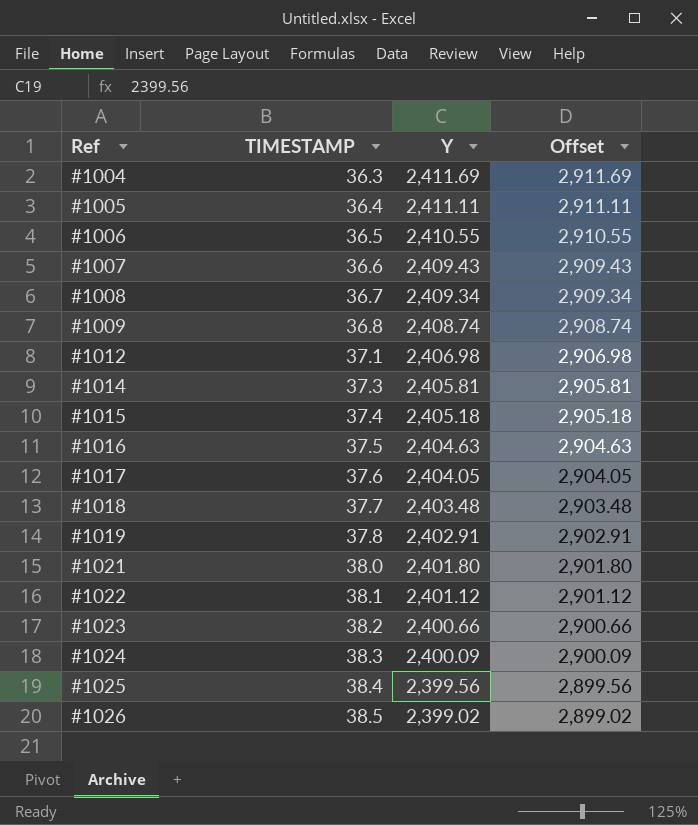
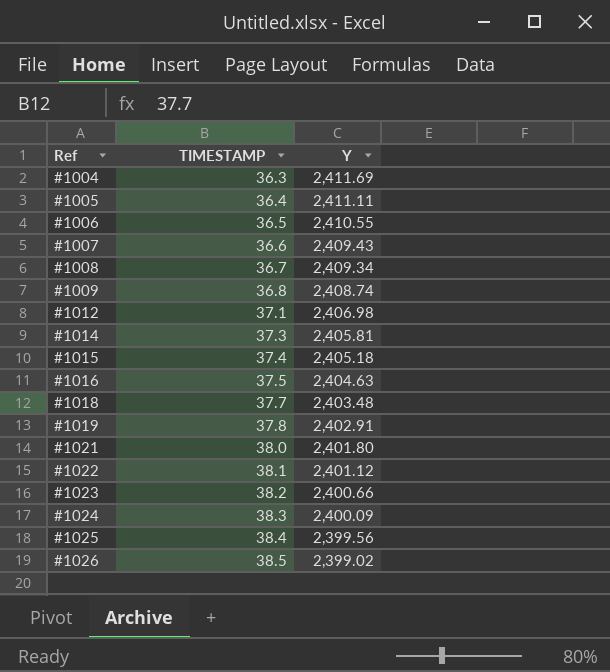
column Offset | formula: [Y] + 500 -> none
row #1017: 37.6 | 2,404.05 | 2,904.05 -> none

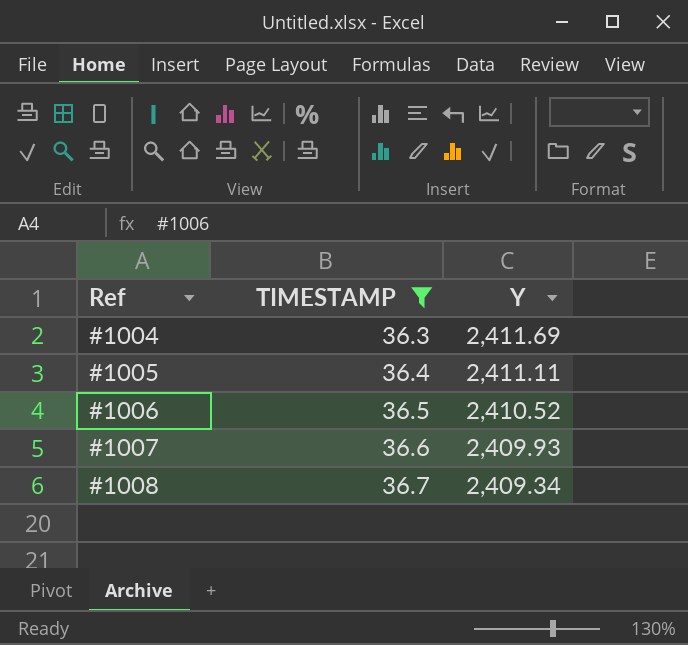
filter: none -> TIMESTAMP <= 36.7
#1006 | Y: 2,410.55 -> 2,410.52
#1007 | Y: 2,409.43 -> 2,409.93

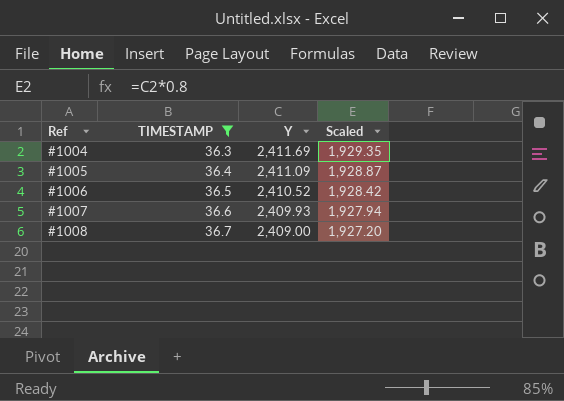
column Scaled | formula: none -> [Y] * 0.8
#1005 | Y: 2,411.11 -> 2,411.09
#1008 | Y: 2,409.34 -> 2,409.00

